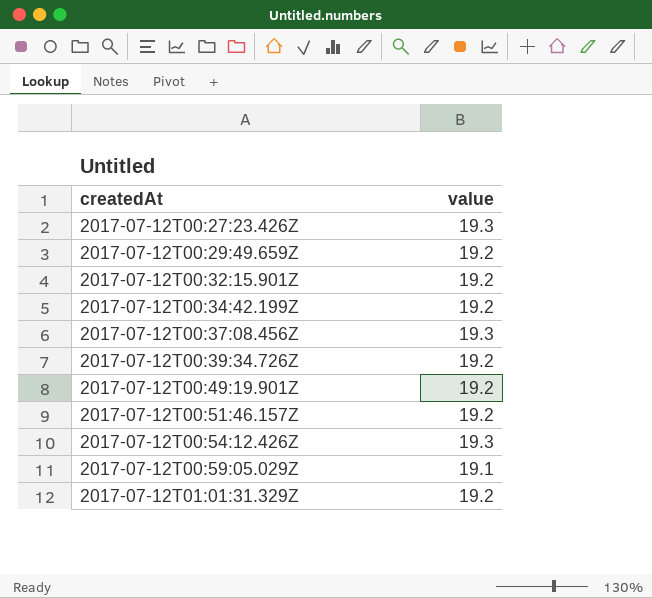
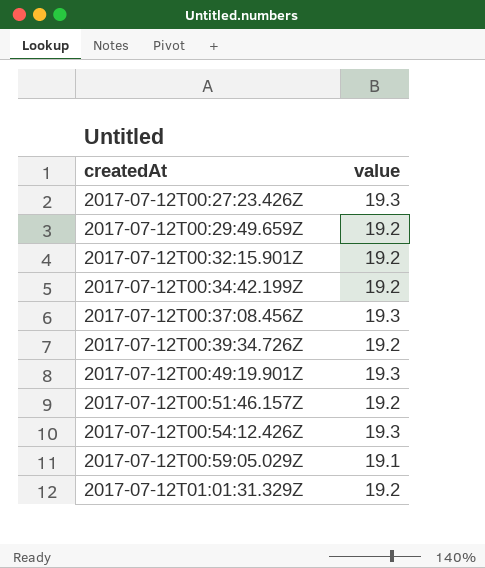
2017-07-12T00:49:19.901Z | value: 19.2 -> 19.3

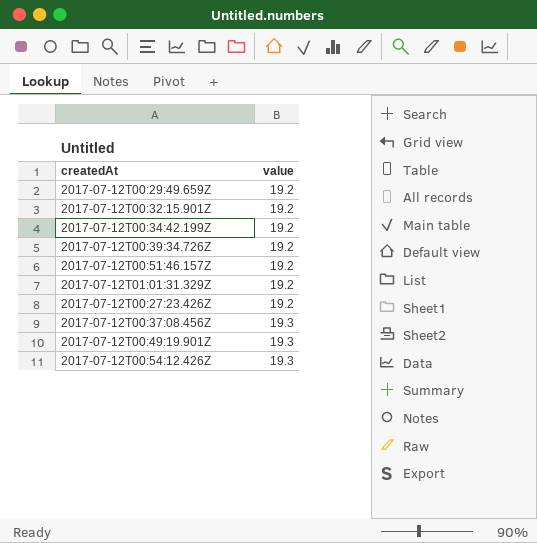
row order: createdAt ascending -> value ascending
row 2017-07-12T00:59:05.029Z: 19.1 -> none
2017-07-12T00:27:23.426Z | value: 19.3 -> 19.2

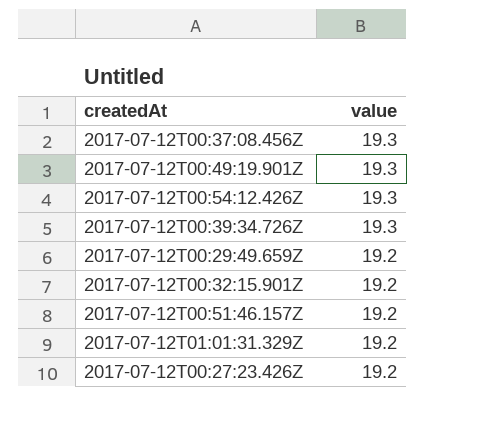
row order: value ascending -> value descending
row 2017-07-12T00:34:42.199Z: 19.2 -> none
2017-07-12T00:39:34.726Z | value: 19.2 -> 19.3

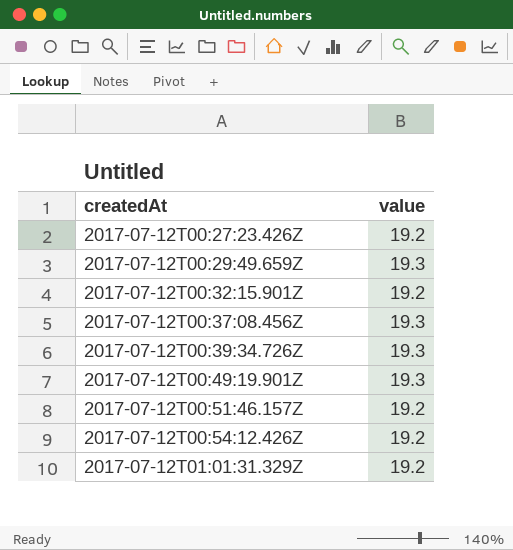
row order: value descending -> createdAt ascending
2017-07-12T00:29:49.659Z | value: 19.2 -> 19.3
2017-07-12T00:54:12.426Z | value: 19.3 -> 19.2

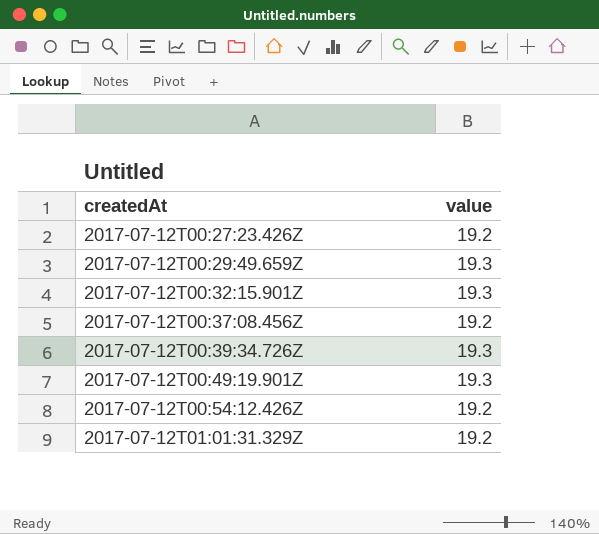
row 2017-07-12T00:51:46.157Z: 19.2 -> none
2017-07-12T00:32:15.901Z | value: 19.2 -> 19.3
2017-07-12T00:37:08.456Z | value: 19.3 -> 19.2

